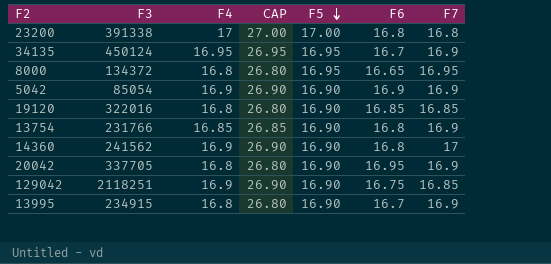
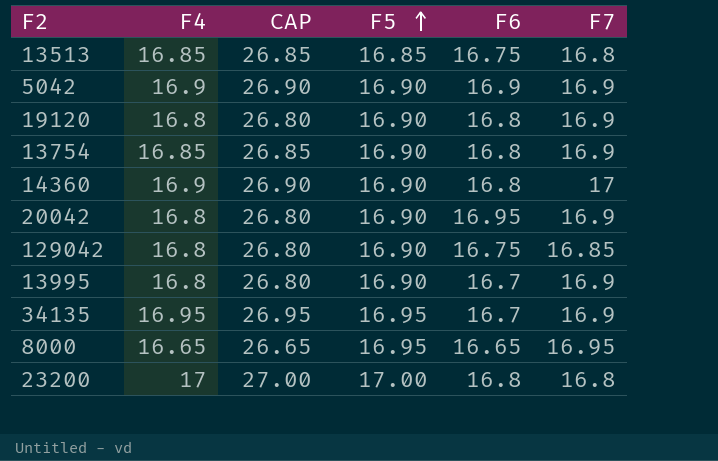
row order: F5 descending -> F5 ascending
column F3 | position: 2 -> none
row 13513: none -> 16.85 | 26.85 | 16.85 | 16.75 | 16.8
19120 | F6: 16.85 -> 16.8
19120 | F7: 16.85 -> 16.9
129042 | F4: 16.9 -> 16.8
129042 | CAP: 26.90 -> 26.80
8000 | F4: 16.8 -> 16.65
8000 | CAP: 26.80 -> 26.65

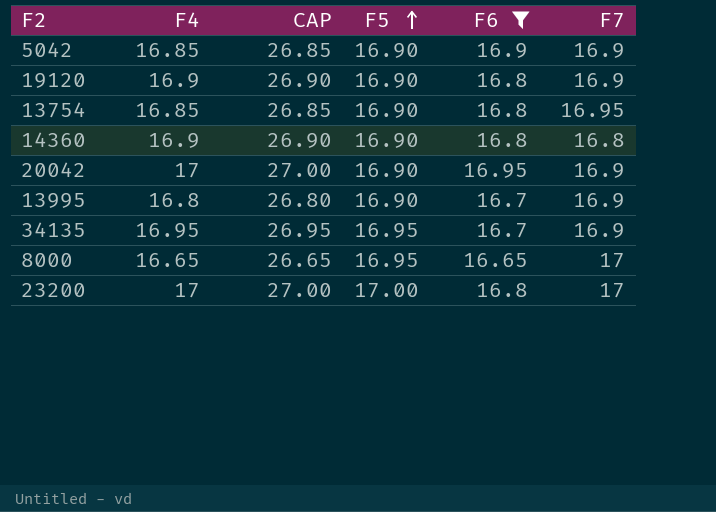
filter: none -> F6 != 16.75
5042 | F4: 16.9 -> 16.85
5042 | CAP: 26.90 -> 26.85
19120 | F4: 16.8 -> 16.9
19120 | CAP: 26.80 -> 26.90
13754 | F7: 16.9 -> 16.95
14360 | F7: 17 -> 16.8
20042 | F4: 16.8 -> 17
20042 | CAP: 26.80 -> 27.00
8000 | F7: 16.95 -> 17
23200 | F7: 16.8 -> 17

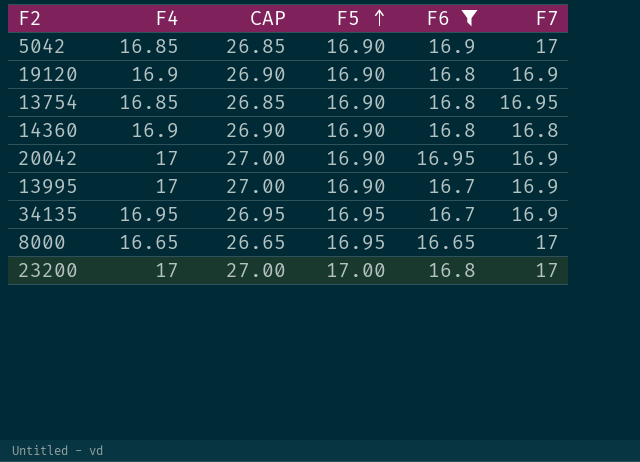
5042 | F7: 16.9 -> 17
13995 | F4: 16.8 -> 17
13995 | CAP: 26.80 -> 27.00

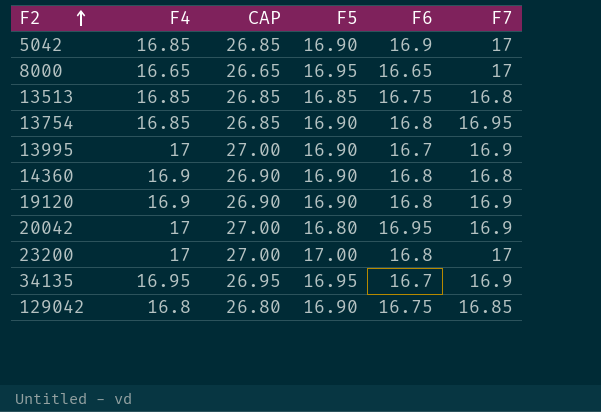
filter: F6 != 16.75 -> none
row order: F5 ascending -> F2 ascending
20042 | F5: 16.90 -> 16.80

